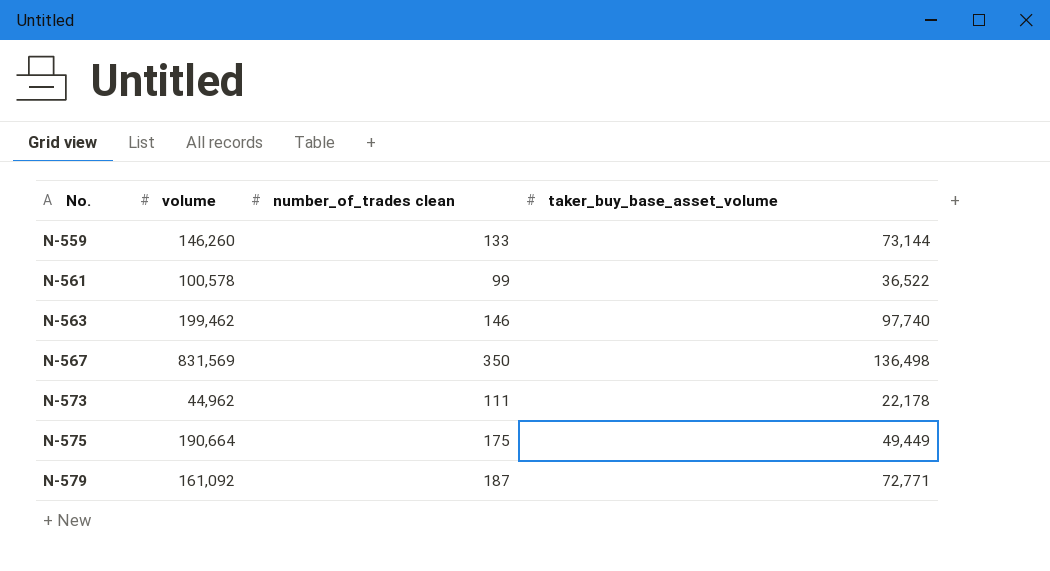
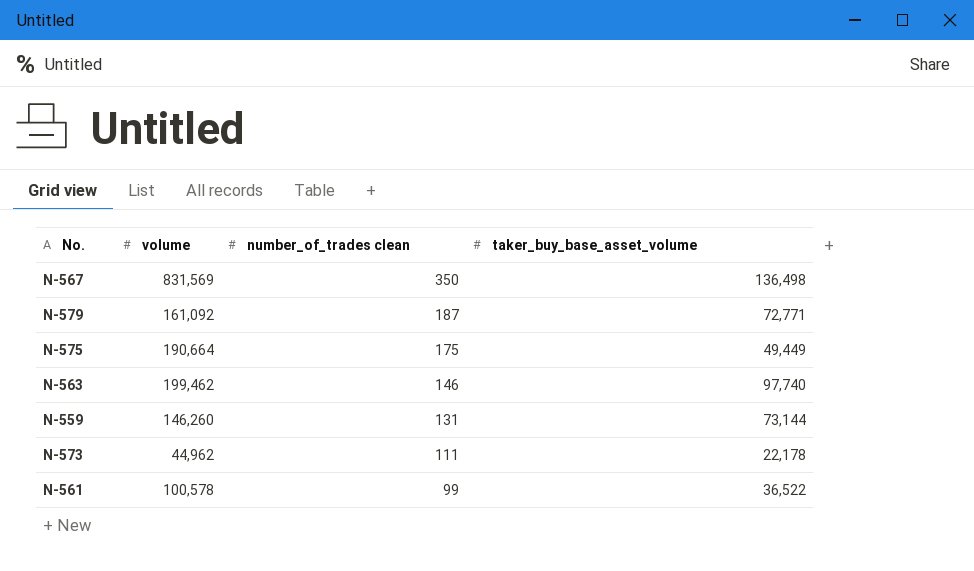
row order: No. ascending -> number_of_trades clean descending
N-559 | number_of_trades clean: 133 -> 131

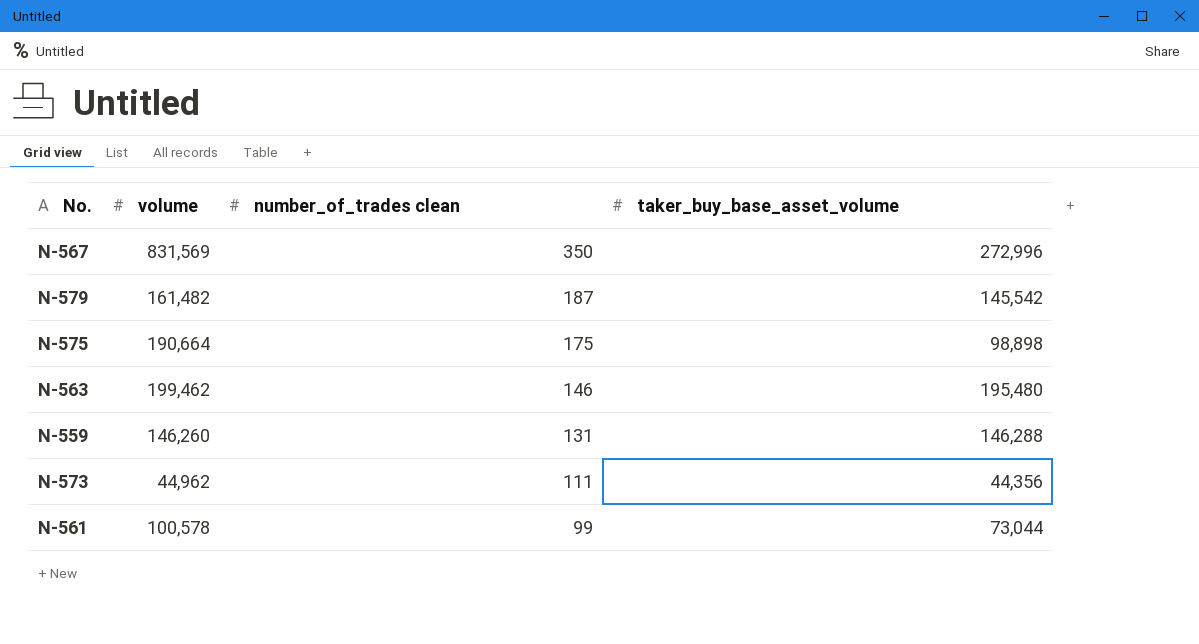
N-567 | taker_buy_base_asset_volume: 136,498 -> 272,996
N-579 | volume: 161,092 -> 161,482
N-579 | taker_buy_base_asset_volume: 72,771 -> 145,542
N-575 | taker_buy_base_asset_volume: 49,449 -> 98,898
N-563 | taker_buy_base_asset_volume: 97,740 -> 195,480
N-559 | taker_buy_base_asset_volume: 73,144 -> 146,288
N-573 | taker_buy_base_asset_volume: 22,178 -> 44,356
N-561 | taker_buy_base_asset_volume: 36,522 -> 73,044

